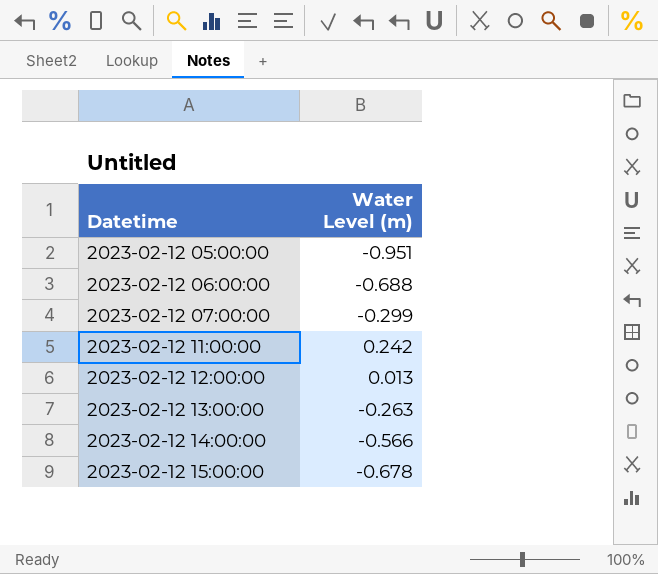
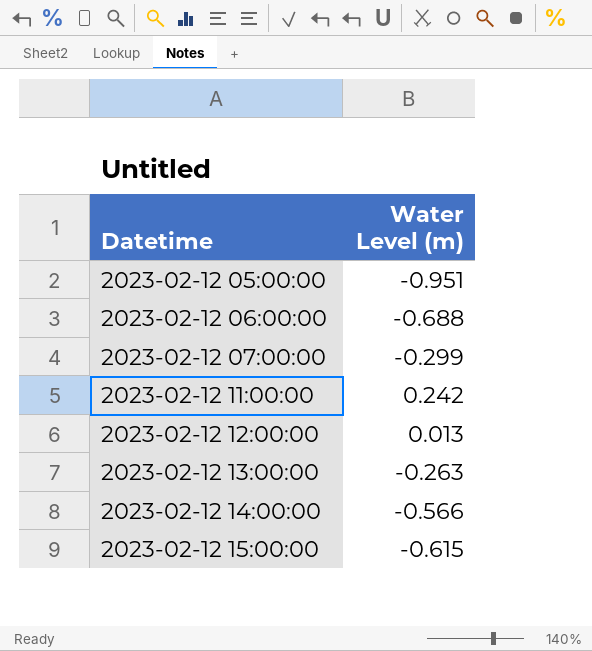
2023-02-12 15:00:00 | Water Level (m): -0.678 -> -0.615

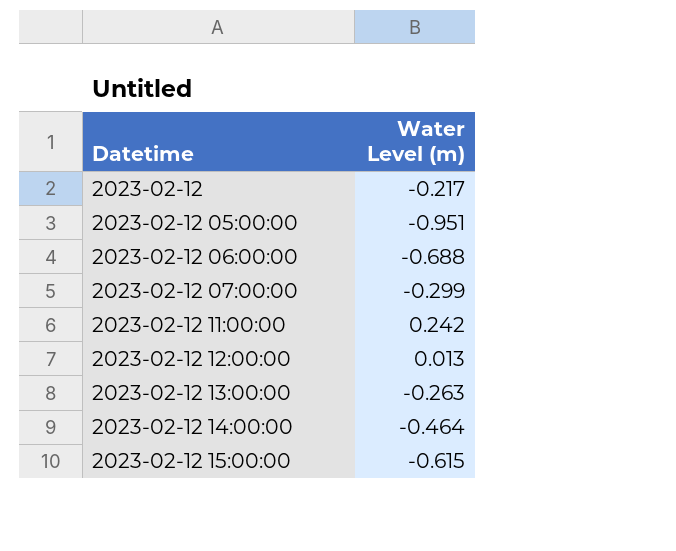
row 2023-02-12: none -> -0.217
2023-02-12 14:00:00 | Water Level (m): -0.566 -> -0.464

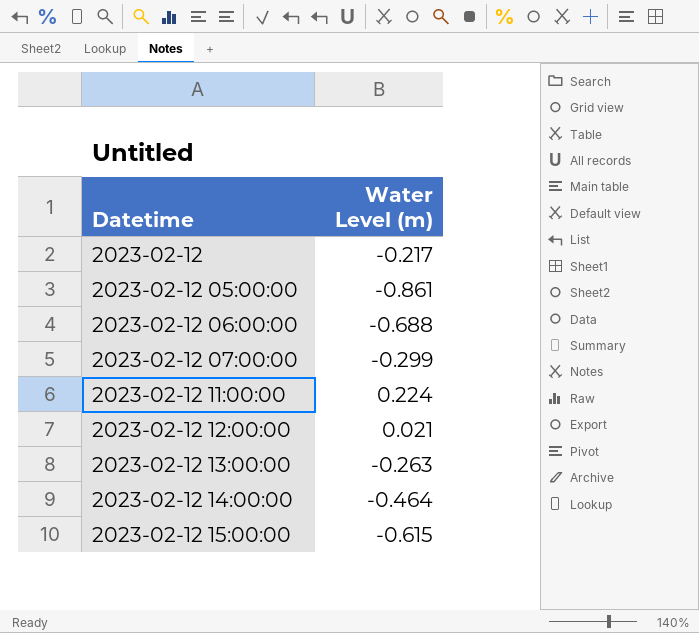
2023-02-12 05:00:00 | Water Level (m): -0.951 -> -0.861
2023-02-12 11:00:00 | Water Level (m): 0.242 -> 0.224
2023-02-12 12:00:00 | Water Level (m): 0.013 -> 0.021

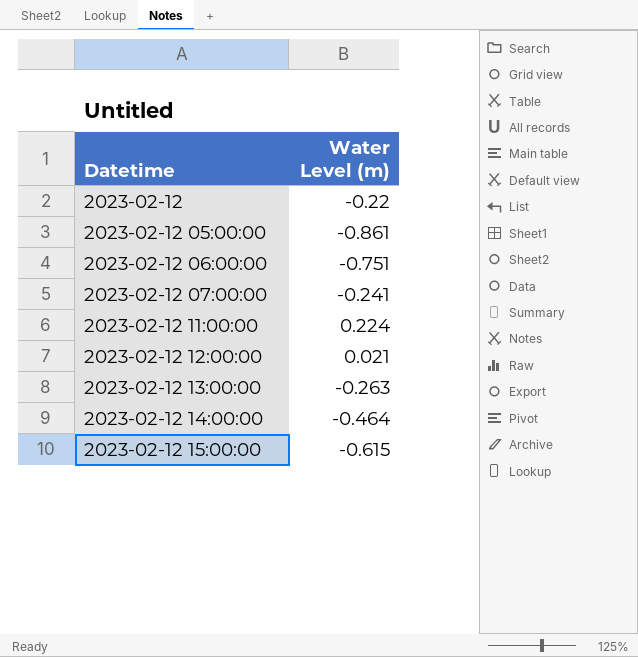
2023-02-12 | Water Level (m): -0.217 -> -0.22
2023-02-12 06:00:00 | Water Level (m): -0.688 -> -0.751
2023-02-12 07:00:00 | Water Level (m): -0.299 -> -0.241

